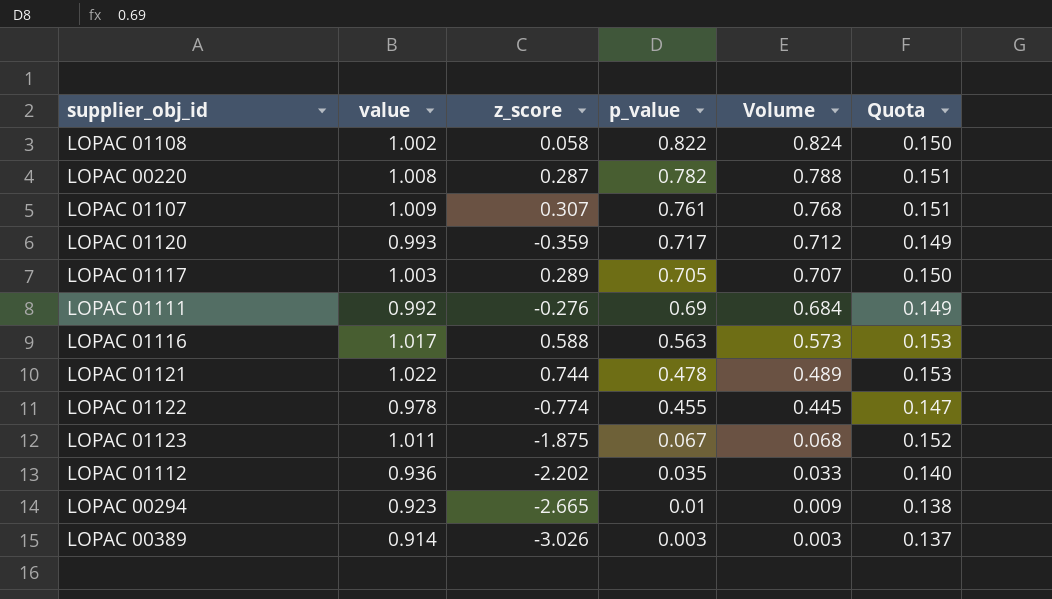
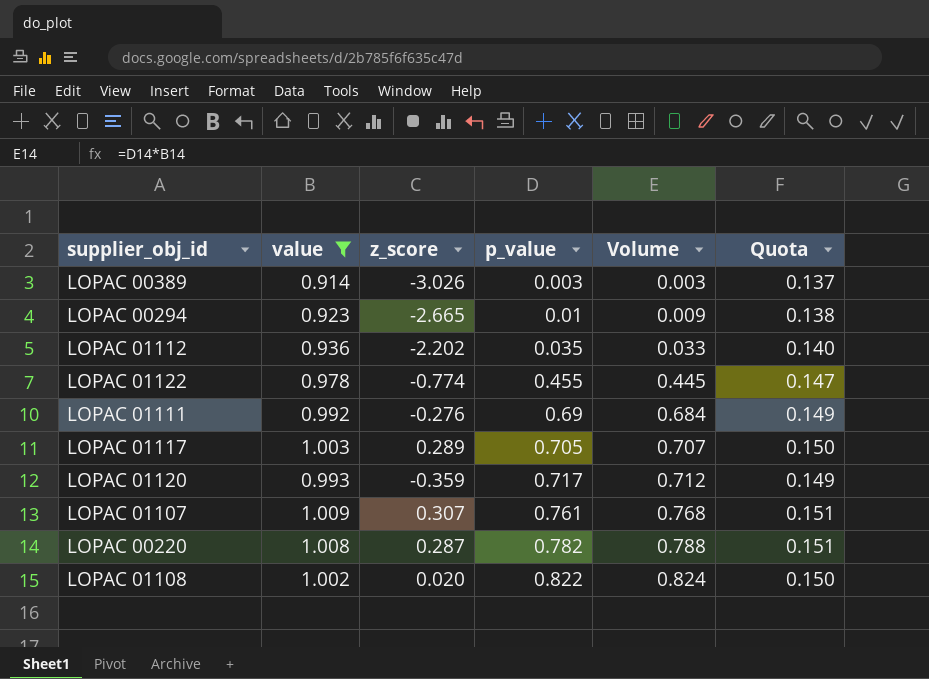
filter: none -> value <= 1.009
row order: p_value descending -> p_value ascending
LOPAC 01108 | z_score: 0.058 -> 0.020

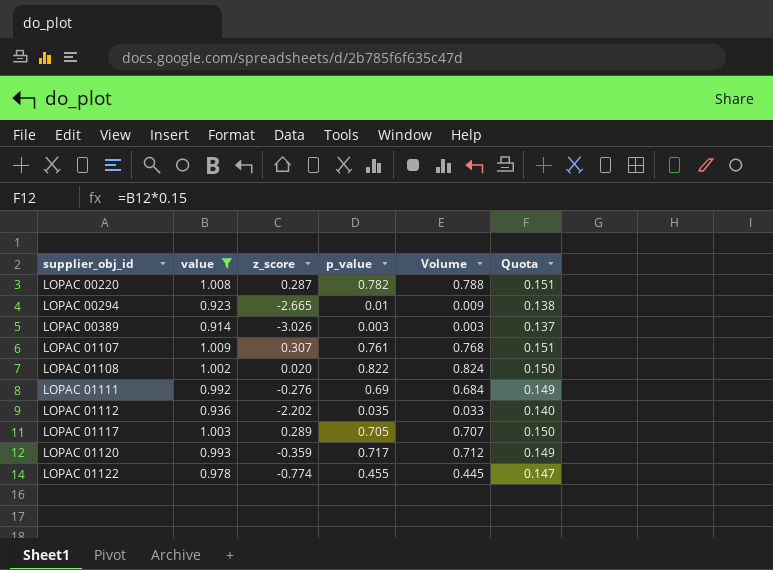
row order: p_value ascending -> supplier_obj_id ascending

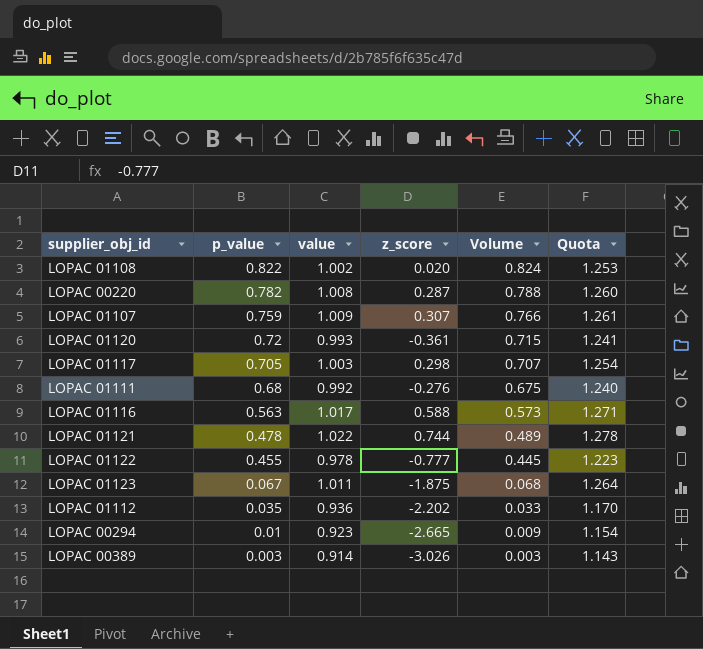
filter: value <= 1.009 -> none
row order: supplier_obj_id ascending -> p_value descending
column p_value | position: 4 -> 2
column Quota | formula: [value] * 0.15 -> [value] * 1.25
LOPAC 01107 | p_value: 0.761 -> 0.759
LOPAC 01107 | Volume: 0.768 -> 0.766
LOPAC 01120 | p_value: 0.717 -> 0.72
LOPAC 01120 | z_score: -0.359 -> -0.361
LOPAC 01120 | Volume: 0.712 -> 0.715
LOPAC 01117 | z_score: 0.289 -> 0.298
LOPAC 01111 | p_value: 0.69 -> 0.68
LOPAC 01111 | Volume: 0.684 -> 0.675
LOPAC 01122 | z_score: -0.774 -> -0.777

